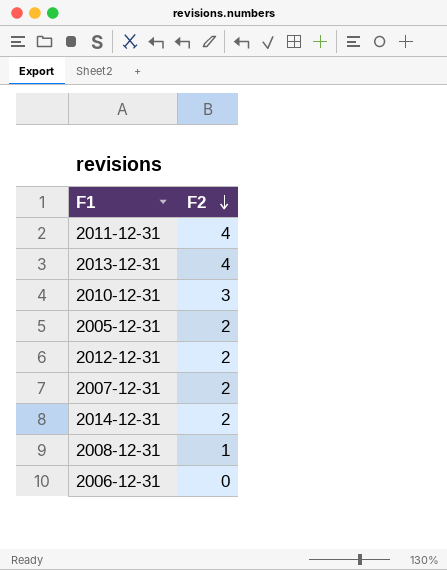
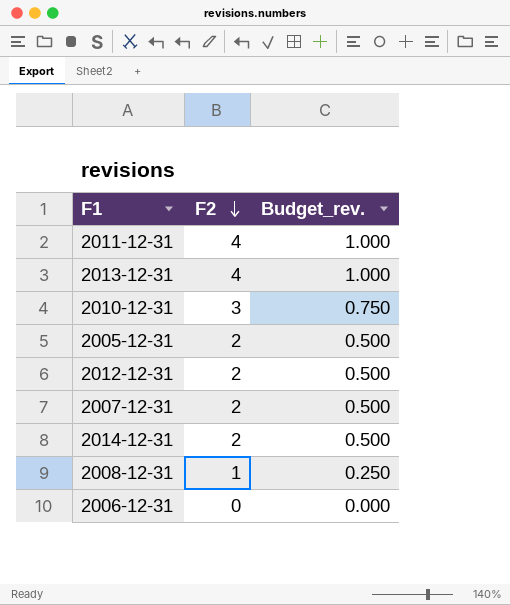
column Budget_rev. | formula: none -> [F2] * 0.25

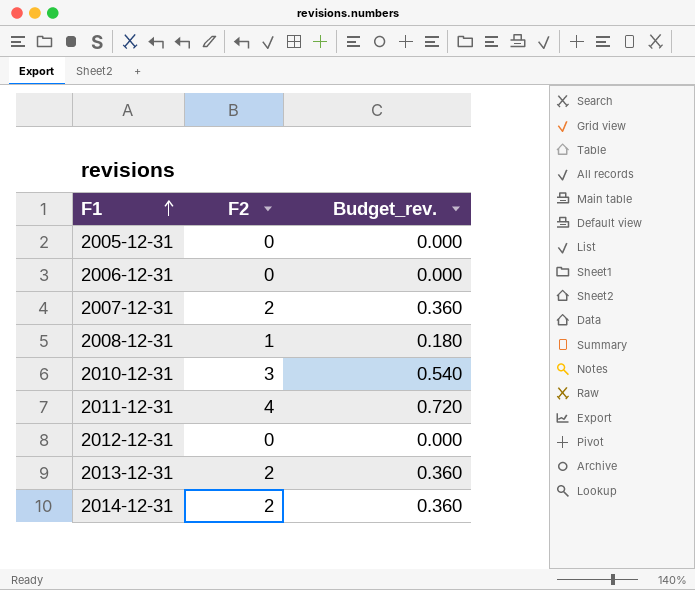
row order: F2 descending -> F1 ascending
column Budget_rev. | formula: [F2] * 0.25 -> [F2] * 0.18
2005-12-31 | F2: 2 -> 0
2012-12-31 | F2: 2 -> 0
2013-12-31 | F2: 4 -> 2

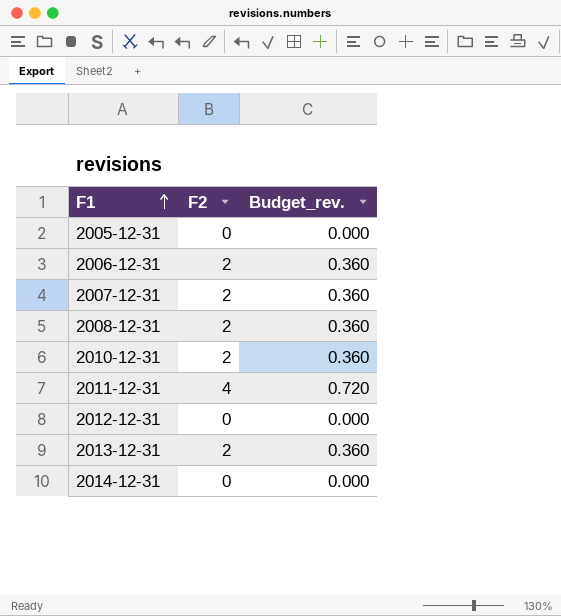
2006-12-31 | F2: 0 -> 2
2006-12-31 | Budget_rev.: 0.000 -> 0.360
2008-12-31 | F2: 1 -> 2
2008-12-31 | Budget_rev.: 0.180 -> 0.360
2010-12-31 | F2: 3 -> 2
2010-12-31 | Budget_rev.: 0.540 -> 0.360
2014-12-31 | F2: 2 -> 0
2014-12-31 | Budget_rev.: 0.360 -> 0.000

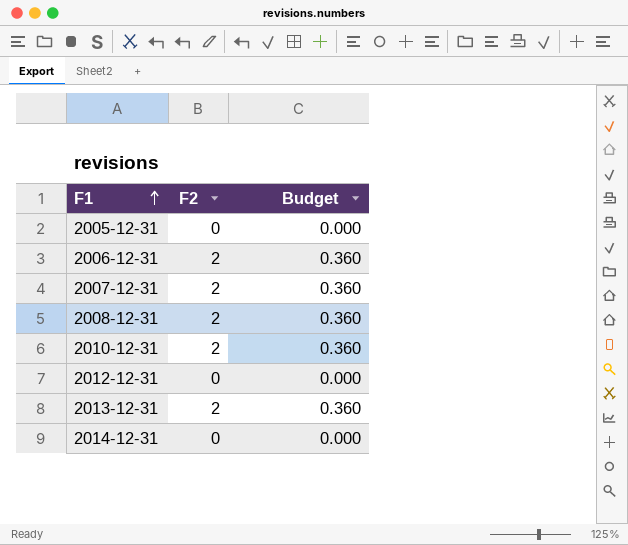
column name: Budget_rev. -> Budget
row 2011-12-31: 4 | 0.720 -> none

